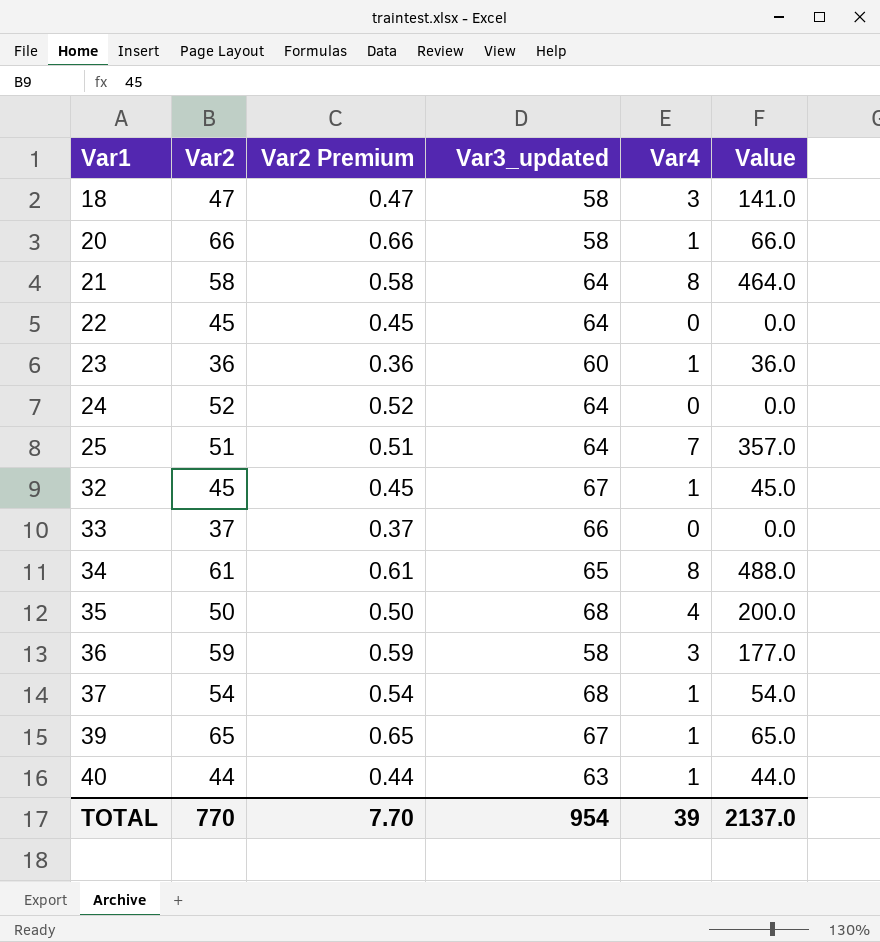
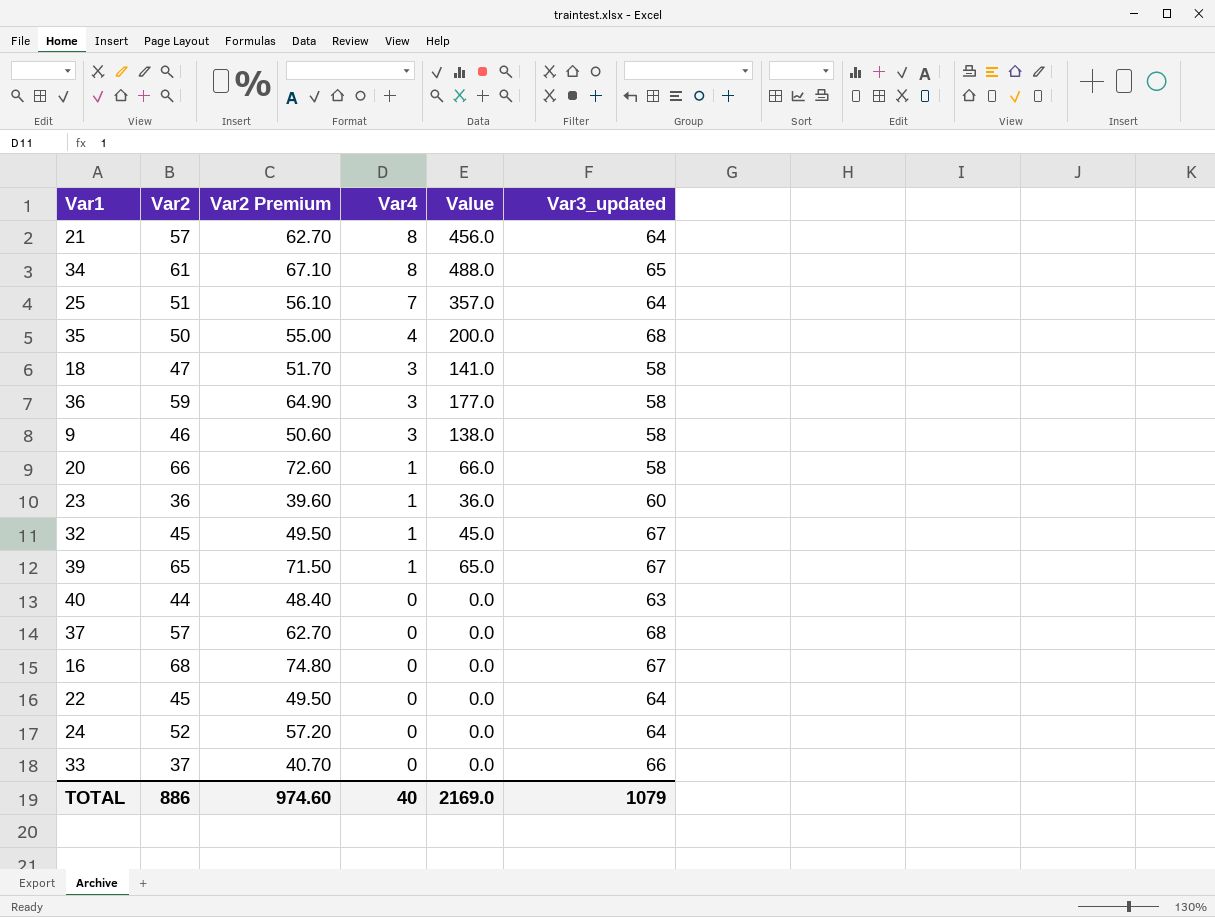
row order: Var1 ascending -> Var4 descending
column Var2 Premium | formula: [Var2] * 0.01 -> [Var2] * 1.1
column Var3_updated | position: 4 -> 6
21 | Var2: 58 -> 57
21 | Value: 464.0 -> 456.0
row 9: none -> 46 | 50.60 | 3 | 138.0 | 58
40 | Var4: 1 -> 0
40 | Value: 44.0 -> 0.0
37 | Var2: 54 -> 57
37 | Var4: 1 -> 0
37 | Value: 54.0 -> 0.0
row 16: none -> 68 | 74.80 | 0 | 0.0 | 67
TOTAL | Var2: 770 -> 886
TOTAL | Var2 Premium: 7.70 -> 974.60
TOTAL | Var4: 39 -> 40
TOTAL | Value: 2137.0 -> 2169.0
TOTAL | Var3_updated: 954 -> 1079

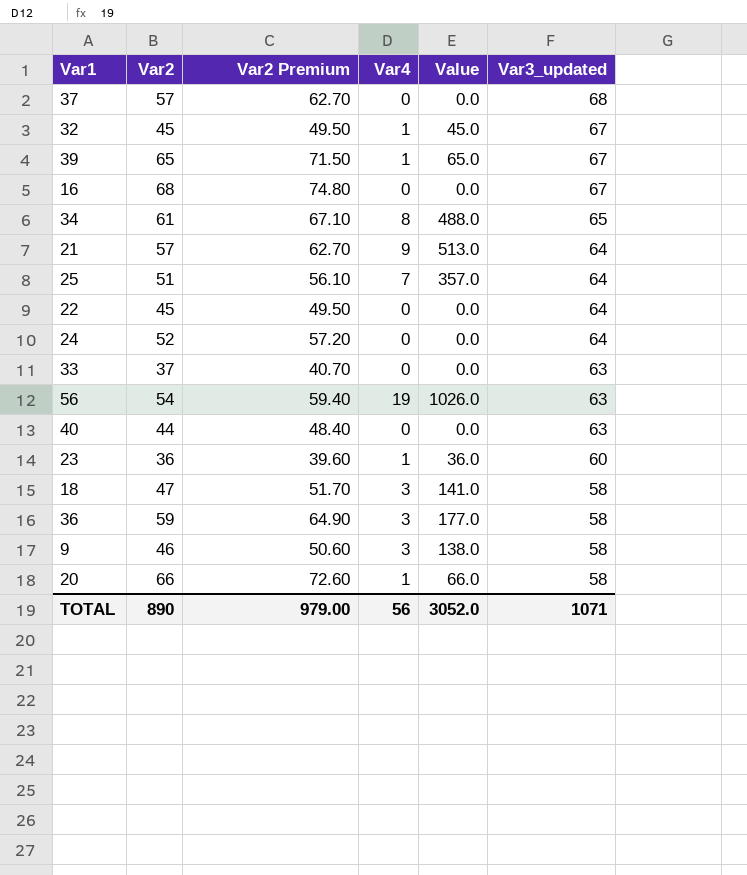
row order: Var4 descending -> Var3_updated descending
row 35: 50 | 55.00 | 4 | 200.0 | 68 -> none
21 | Var4: 8 -> 9
21 | Value: 456.0 -> 513.0
33 | Var3_updated: 66 -> 63
row 56: none -> 54 | 59.40 | 19 | 1026.0 | 63
TOTAL | Var2: 886 -> 890
TOTAL | Var2 Premium: 974.60 -> 979.00
TOTAL | Var4: 40 -> 56
TOTAL | Value: 2169.0 -> 3052.0
TOTAL | Var3_updated: 1079 -> 1071

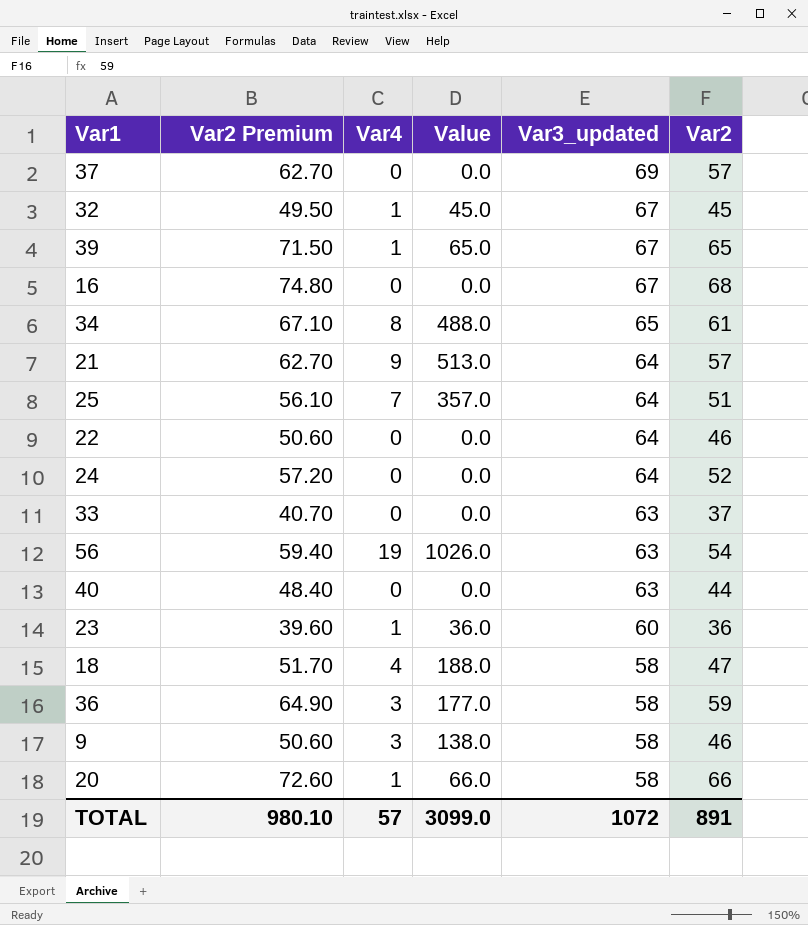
column Var2 | position: 2 -> 6
37 | Var3_updated: 68 -> 69
22 | Var2 Premium: 49.50 -> 50.60
22 | Var2: 45 -> 46
18 | Var4: 3 -> 4
18 | Value: 141.0 -> 188.0
TOTAL | Var2 Premium: 979.00 -> 980.10
TOTAL | Var4: 56 -> 57
TOTAL | Value: 3052.0 -> 3099.0
TOTAL | Var3_updated: 1071 -> 1072
TOTAL | Var2: 890 -> 891

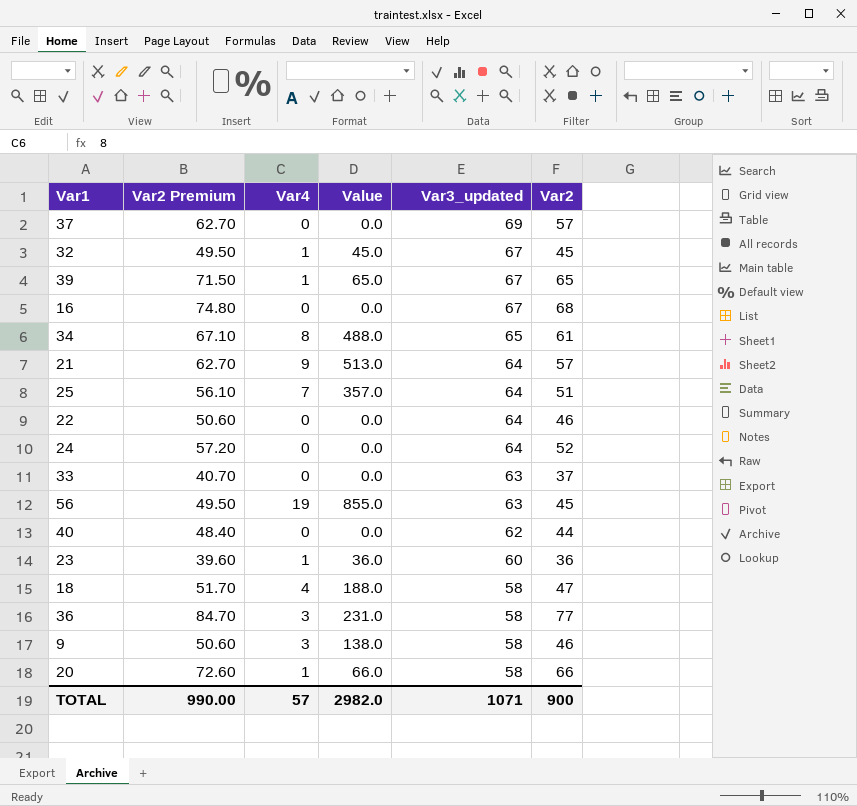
56 | Var2 Premium: 59.40 -> 49.50
56 | Value: 1026.0 -> 855.0
56 | Var2: 54 -> 45
40 | Var3_updated: 63 -> 62
36 | Var2 Premium: 64.90 -> 84.70
36 | Value: 177.0 -> 231.0
36 | Var2: 59 -> 77
TOTAL | Var2 Premium: 980.10 -> 990.00
TOTAL | Value: 3099.0 -> 2982.0
TOTAL | Var3_updated: 1072 -> 1071
TOTAL | Var2: 891 -> 900

